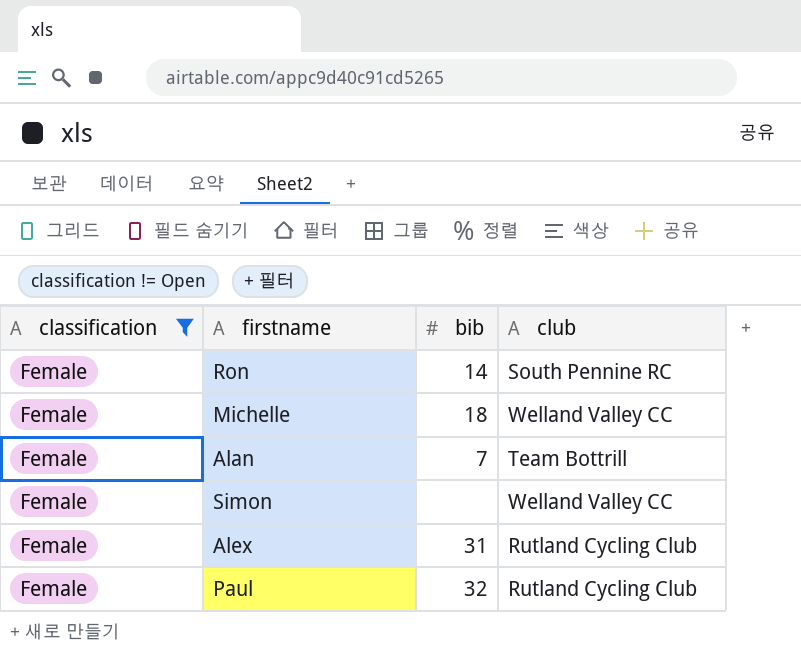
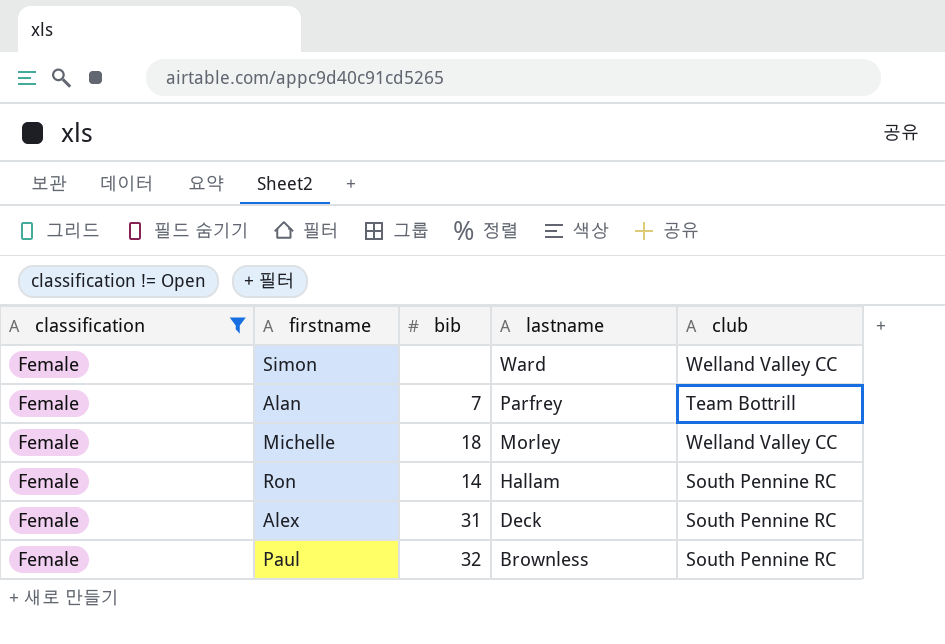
row order: none -> lastname descending
column lastname | position: none -> 4
Alex | club: Rutland Cycling Club -> South Pennine RC
Paul | club: Rutland Cycling Club -> South Pennine RC

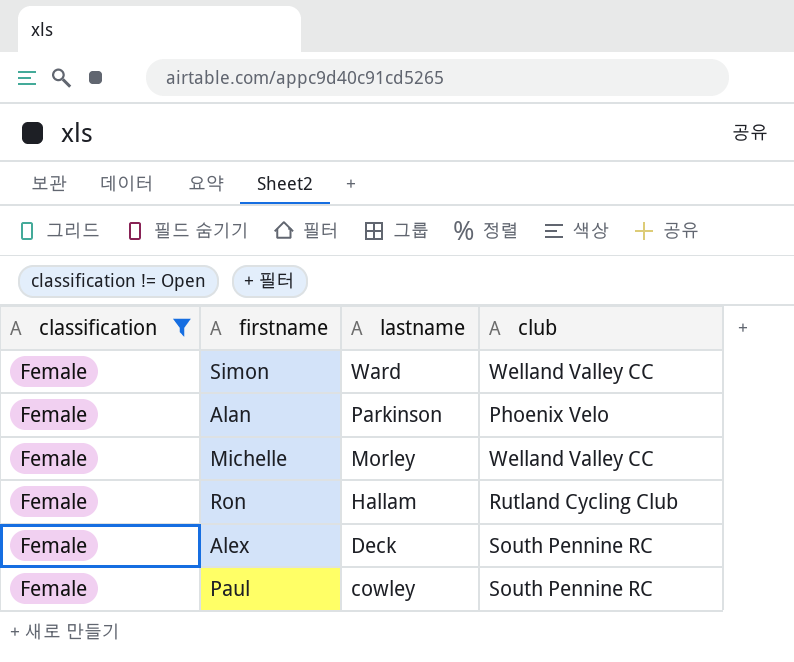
column bib | position: 3 -> none
Alan | lastname: Parfrey -> Parkinson
Alan | club: Team Bottrill -> Phoenix Velo
Ron | club: South Pennine RC -> Rutland Cycling Club
Paul | lastname: Brownless -> cowley

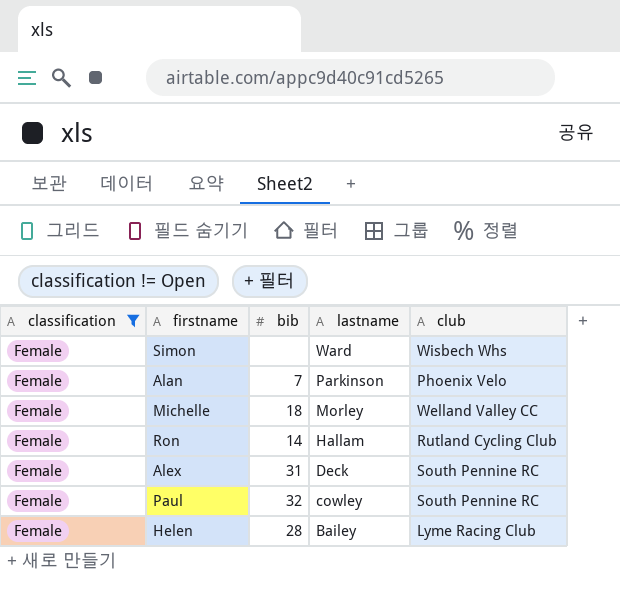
column bib | position: none -> 3
Simon | club: Welland Valley CC -> Wisbech Whs
row Helen: none -> Female | 28 | Bailey | Lyme Racing Club

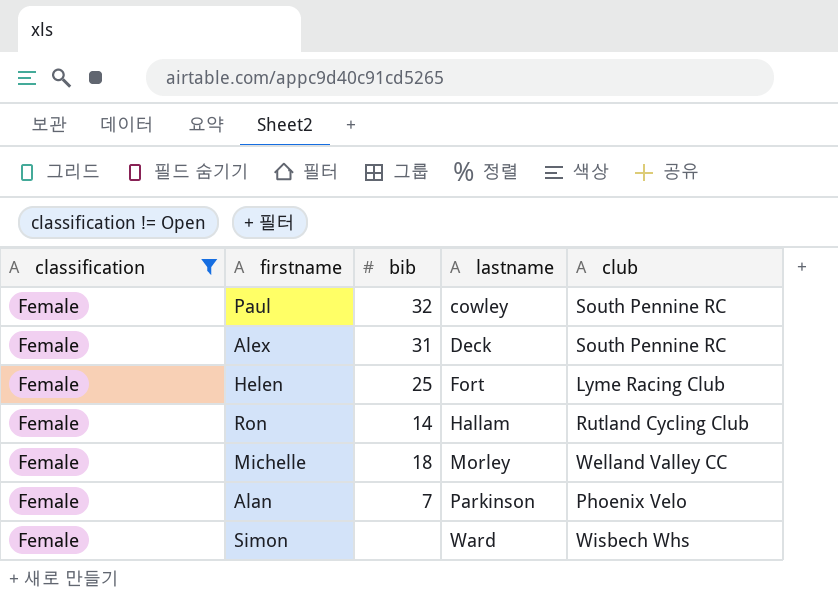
row order: lastname descending -> lastname ascending
Helen | bib: 28 -> 25
Helen | lastname: Bailey -> Fort

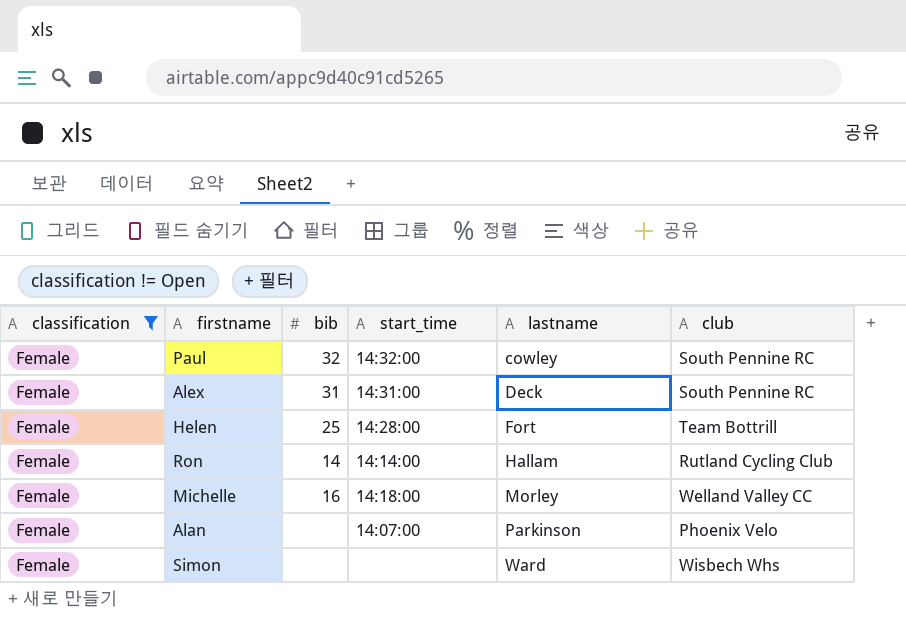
column start_time | position: none -> 4
Helen | club: Lyme Racing Club -> Team Bottrill
Michelle | bib: 18 -> 16
Alan | bib: 7 -> none

